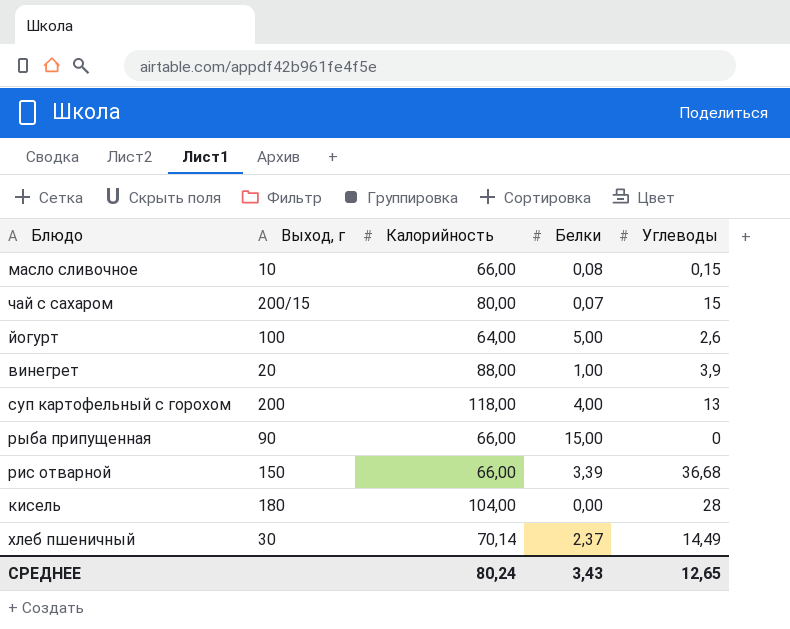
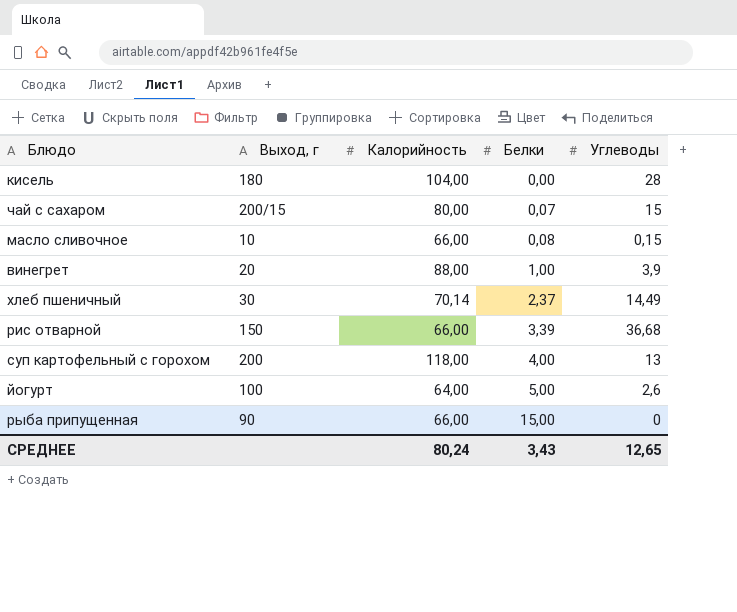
row order: none -> Белки ascending

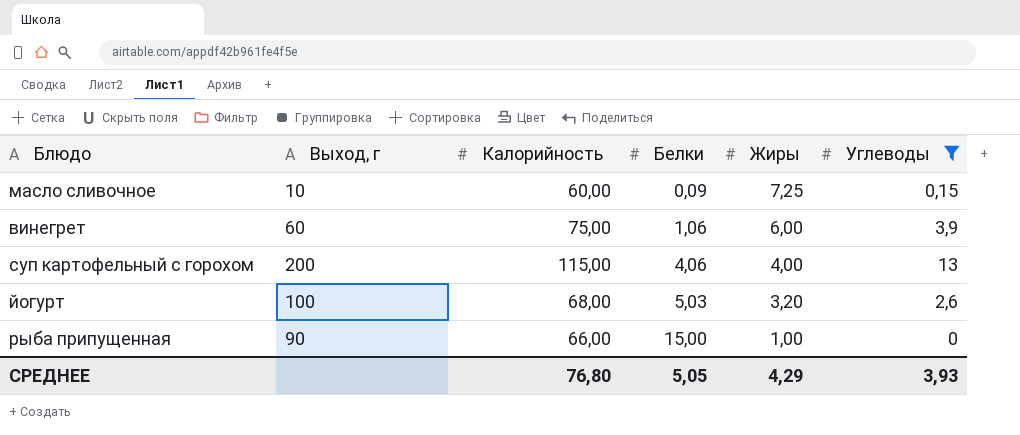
filter: none -> Углеводы <= 13
column Жиры | position: none -> 5
масло сливочное | Калорийность: 66,00 -> 60,00
масло сливочное | Белки: 0,08 -> 0,09
винегрет | Выход, г: 20 -> 60
винегрет | Калорийность: 88,00 -> 75,00
винегрет | Белки: 1,00 -> 1,06
суп картофельный с горохом | Калорийность: 118,00 -> 115,00
суп картофельный с горохом | Белки: 4,00 -> 4,06
йогурт | Калорийность: 64,00 -> 68,00
йогурт | Белки: 5,00 -> 5,03
СРЕДНЕЕ | Калорийность: 80,24 -> 76,80
СРЕДНЕЕ | Белки: 3,43 -> 5,05
СРЕДНЕЕ | Углеводы: 12,65 -> 3,93

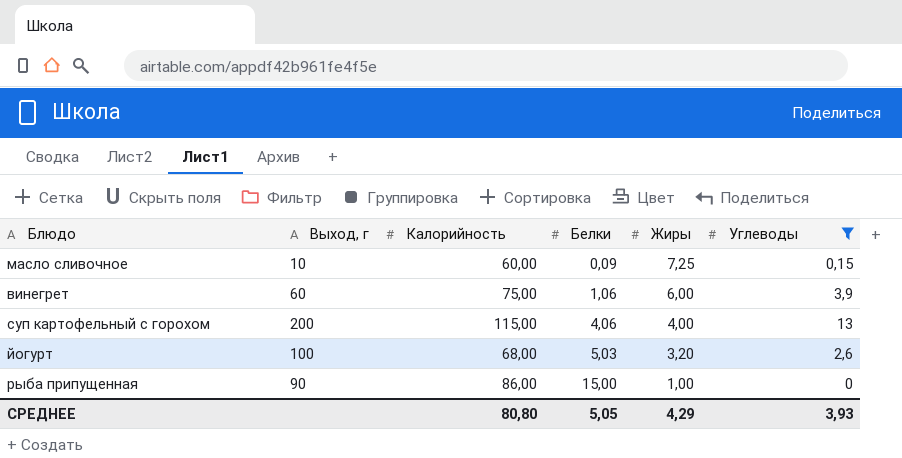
рыба припущенная | Калорийность: 66,00 -> 86,00
СРЕДНЕЕ | Калорийность: 76,80 -> 80,80

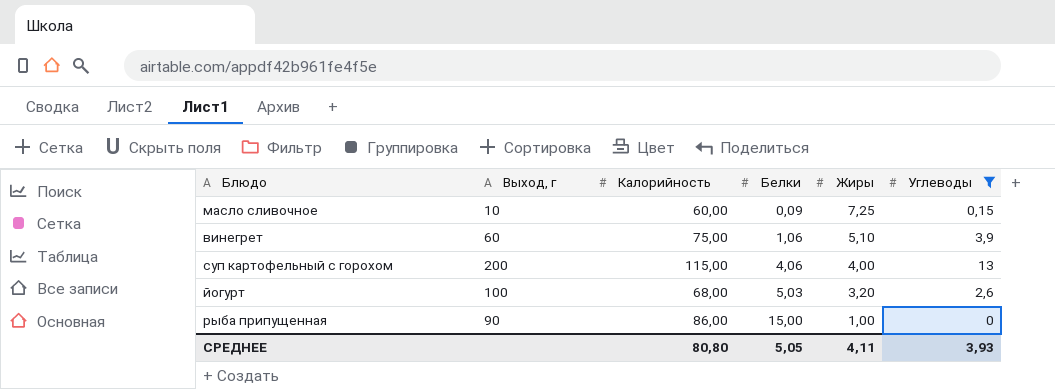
винегрет | Жиры: 6,00 -> 5,10
СРЕДНЕЕ | Жиры: 4,29 -> 4,11

